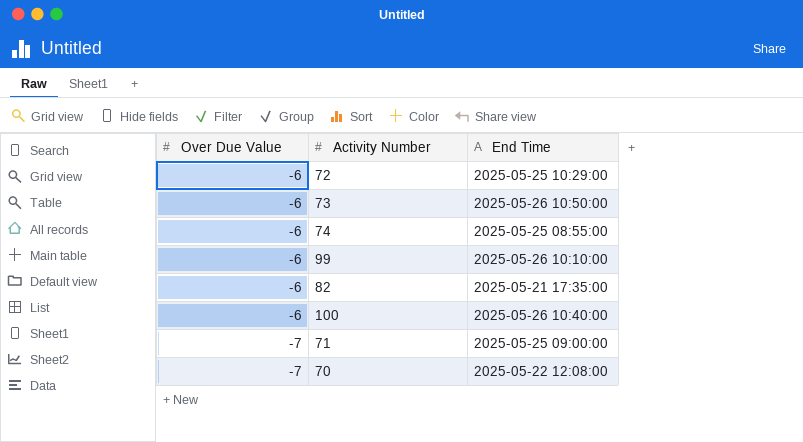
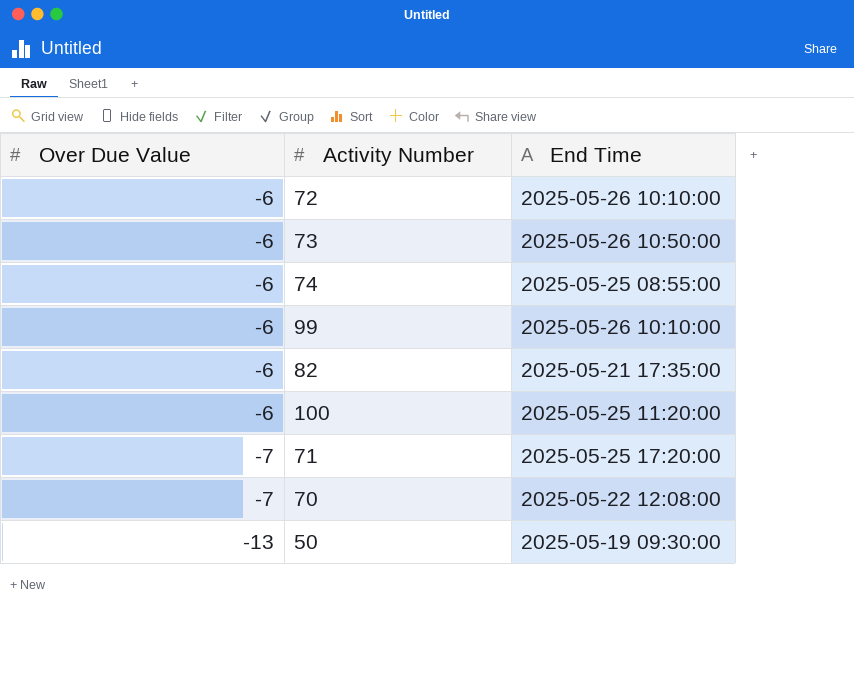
72 | End Time: 2025-05-25 10:29:00 -> 2025-05-26 10:10:00
100 | End Time: 2025-05-26 10:40:00 -> 2025-05-25 11:20:00
71 | End Time: 2025-05-25 09:00:00 -> 2025-05-25 17:20:00
row 50: none -> -13 | 2025-05-19 09:30:00

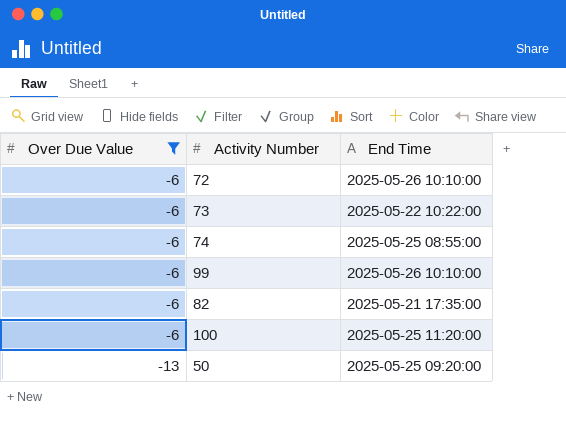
filter: none -> Over Due Value != -7
73 | End Time: 2025-05-26 10:50:00 -> 2025-05-22 10:22:00
50 | End Time: 2025-05-19 09:30:00 -> 2025-05-25 09:20:00

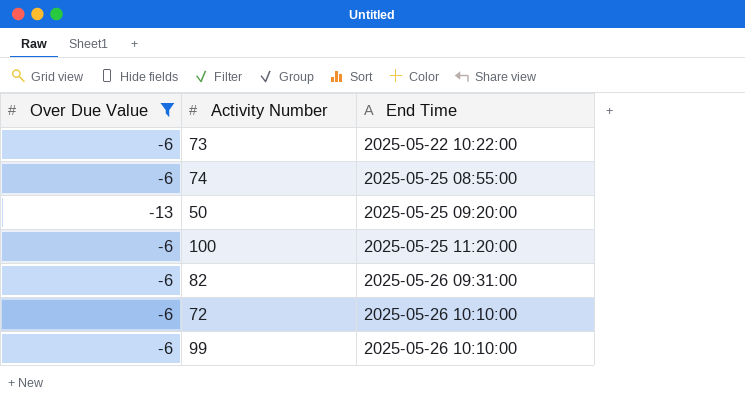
row order: Over Due Value descending -> End Time ascending
82 | End Time: 2025-05-21 17:35:00 -> 2025-05-26 09:31:00

